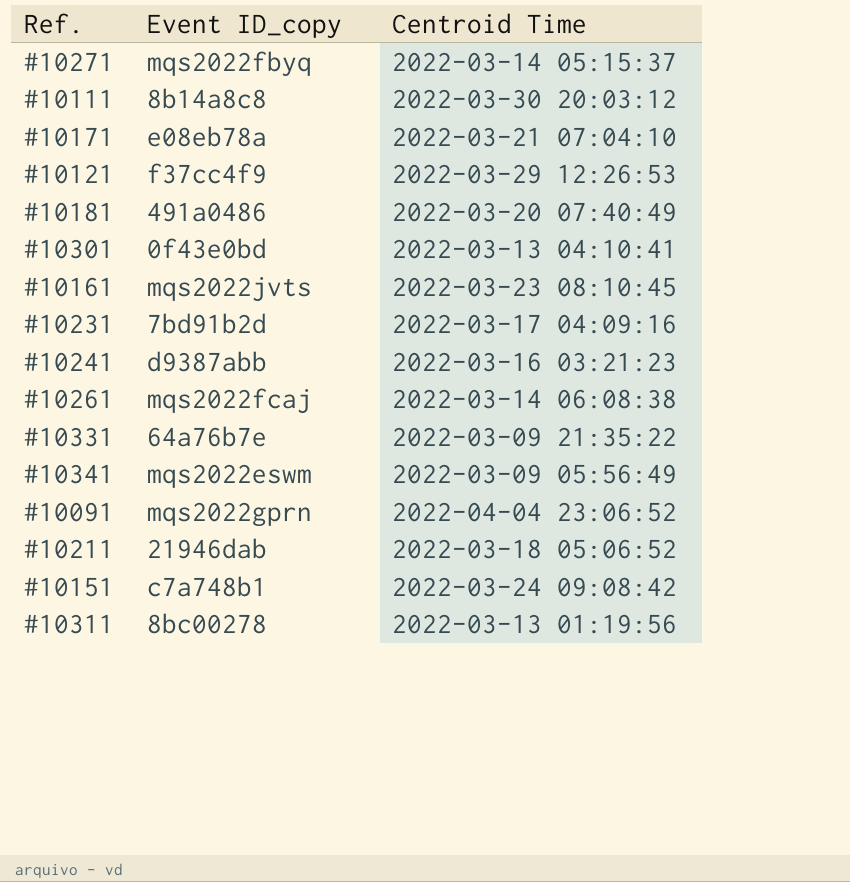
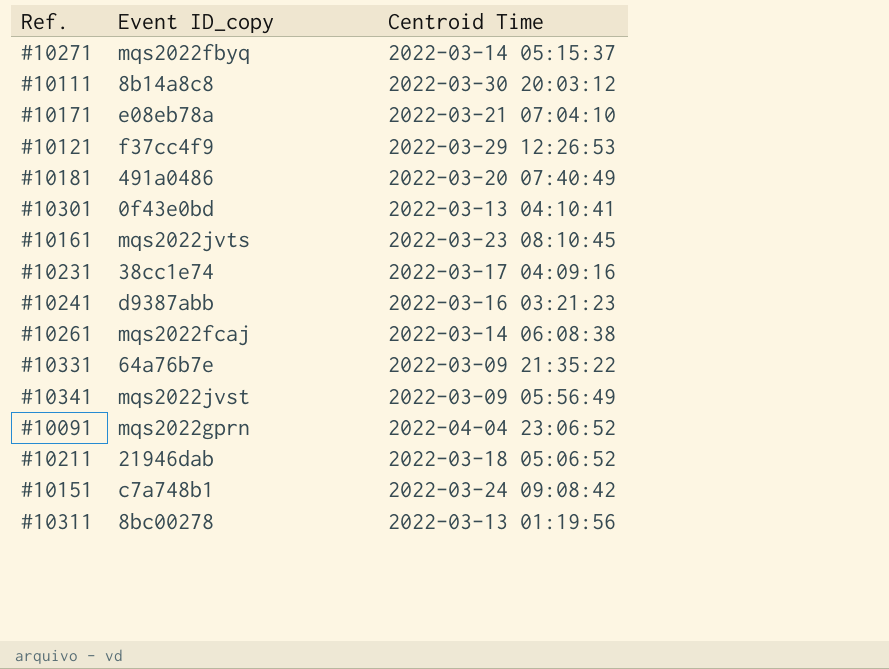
#10231 | Event ID_copy: 7bd91b2d -> 38cc1e74
#10341 | Event ID_copy: mqs2022eswm -> mqs2022jvst

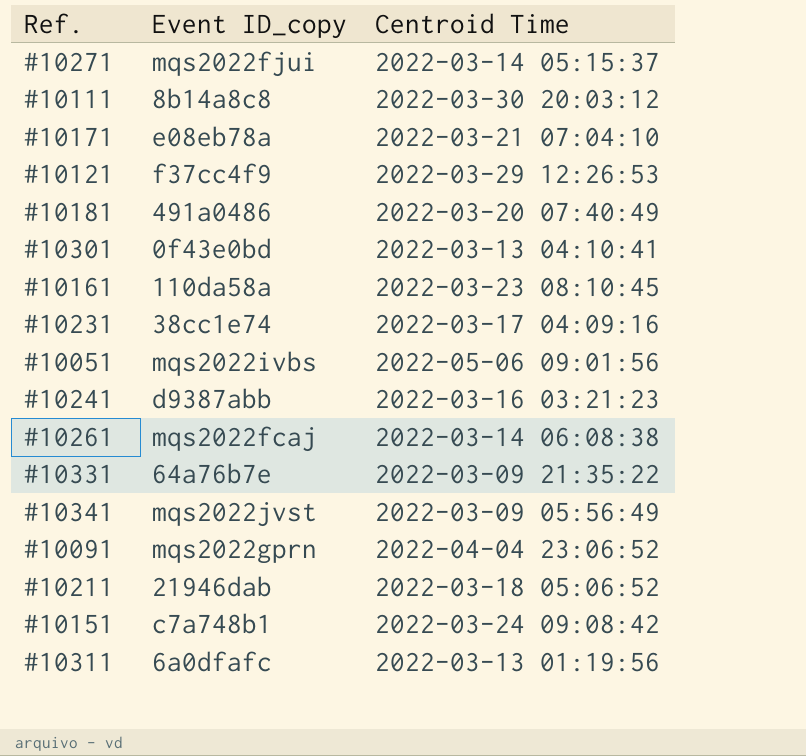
#10271 | Event ID_copy: mqs2022fbyq -> mqs2022fjui
#10161 | Event ID_copy: mqs2022jvts -> 110da58a
row #10051: none -> mqs2022ivbs | 2022-05-06 09:01:56
#10311 | Event ID_copy: 8bc00278 -> 6a0dfafc

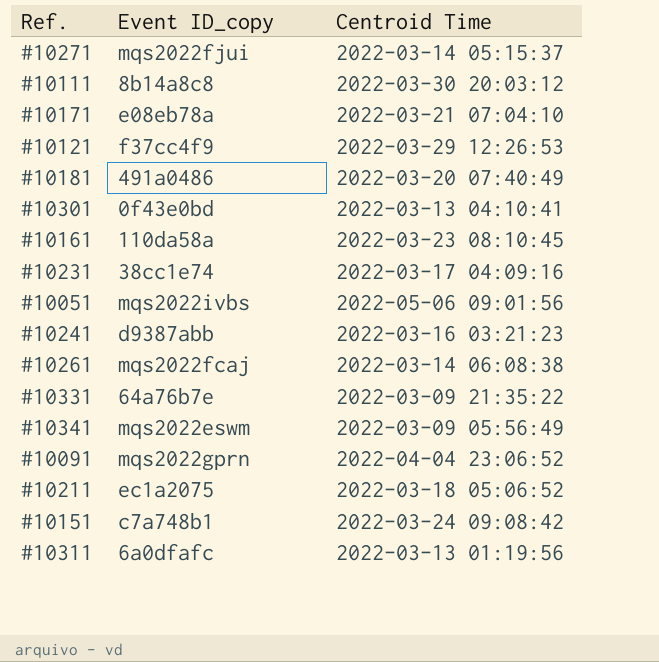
#10341 | Event ID_copy: mqs2022jvst -> mqs2022eswm
#10211 | Event ID_copy: 21946dab -> ec1a2075

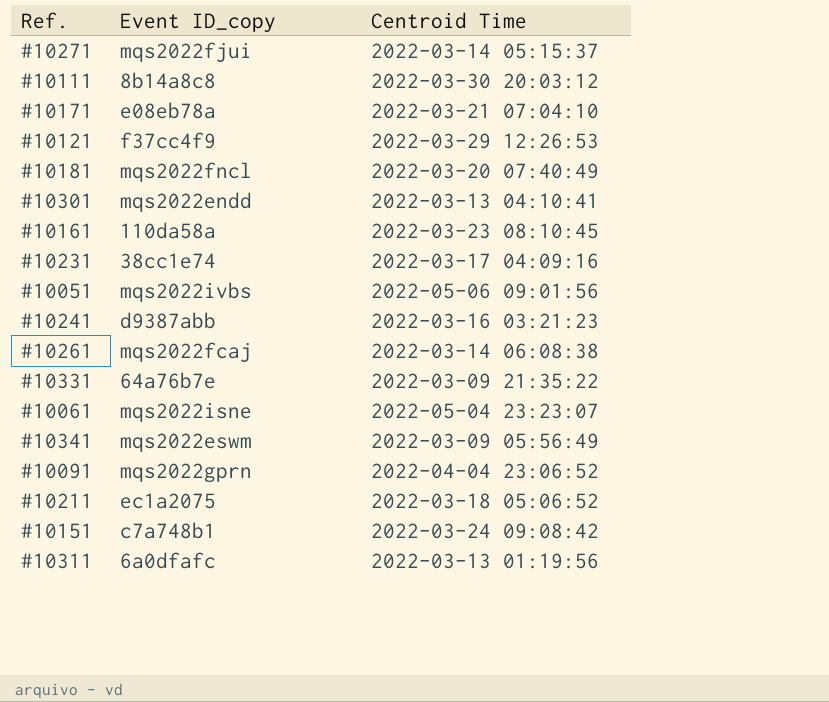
#10181 | Event ID_copy: 491a0486 -> mqs2022fncl
#10301 | Event ID_copy: 0f43e0bd -> mqs2022endd
row #10061: none -> mqs2022isne | 2022-05-04 23:23:07

